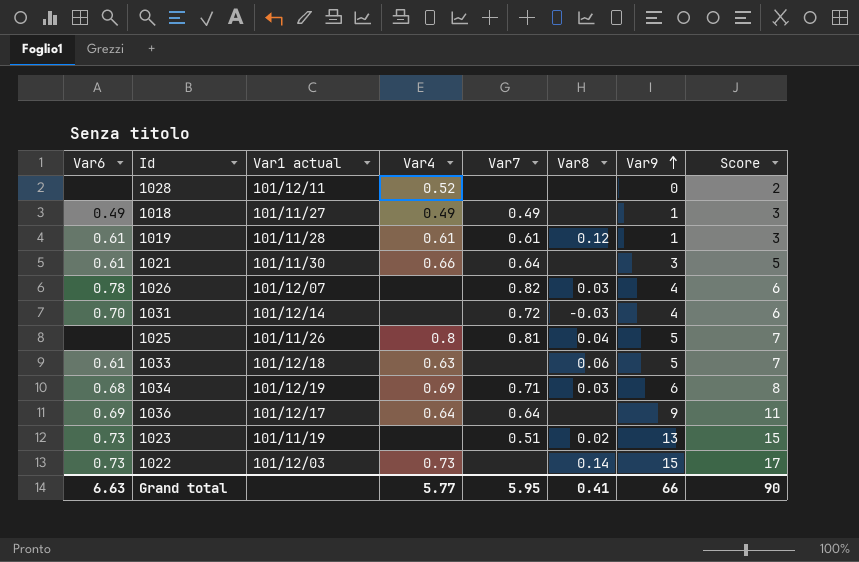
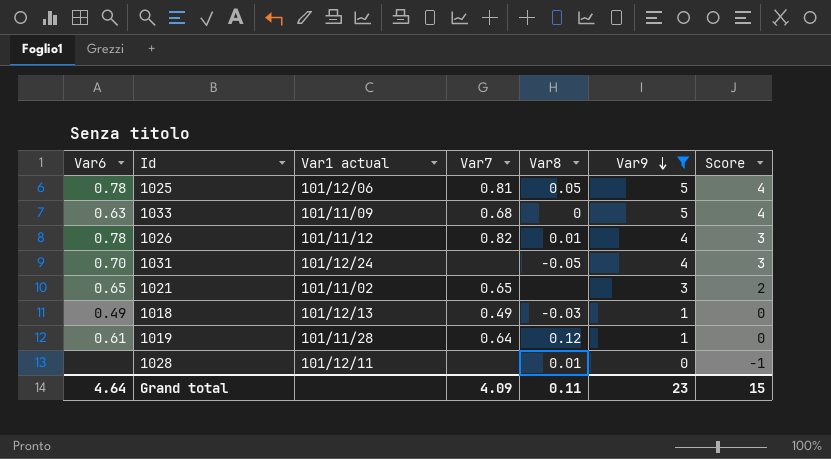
filter: none -> Var9 <= 5
row order: Var9 ascending -> Var9 descending
column Var4 | position: 4 -> none
column Score | formula: [Var9] + 2 -> [Var9] - 1
1025 | Var6: none -> 0.78
1025 | Var1 actual: 101/11/26 -> 101/12/06
1025 | Var8: 0.04 -> 0.05
1033 | Var6: 0.61 -> 0.63
1033 | Var1 actual: 101/12/18 -> 101/11/09
1033 | Var7: none -> 0.68
1033 | Var8: 0.06 -> 0
1026 | Var1 actual: 101/12/07 -> 101/11/12
1026 | Var8: 0.03 -> 0.01
1031 | Var1 actual: 101/12/14 -> 101/12/24
1031 | Var7: 0.72 -> none
1031 | Var8: -0.03 -> -0.05
1021 | Var6: 0.61 -> 0.65
1021 | Var1 actual: 101/11/30 -> 101/11/02
1021 | Var7: 0.64 -> 0.65
1018 | Var1 actual: 101/11/27 -> 101/12/13
1018 | Var8: none -> -0.03
1019 | Var7: 0.61 -> 0.64
1028 | Var8: none -> 0.01
Grand total | Var6: 6.63 -> 4.64
Grand total | Var7: 5.95 -> 4.09
Grand total | Var8: 0.41 -> 0.11
Grand total | Var9: 66 -> 23
Grand total | Score: 90 -> 15

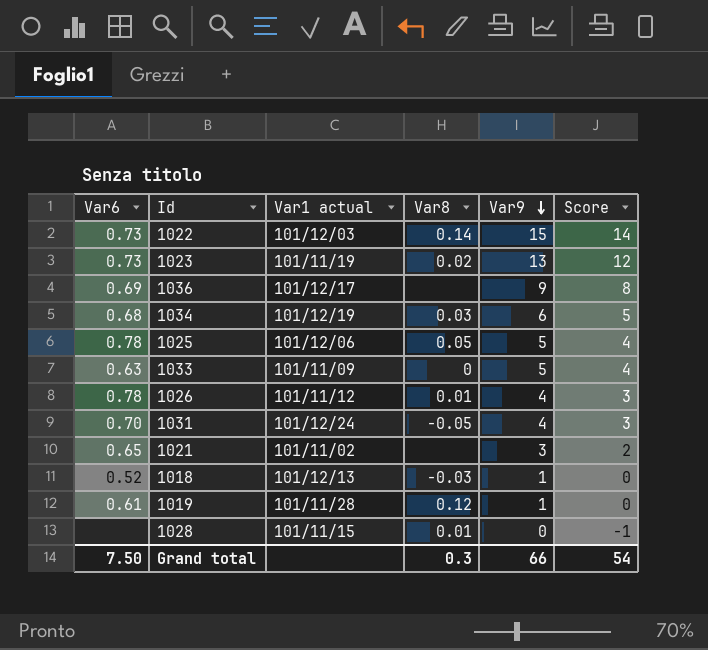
filter: Var9 <= 5 -> none
column Var7 | position: 4 -> none
1018 | Var6: 0.49 -> 0.52
1028 | Var1 actual: 101/12/11 -> 101/11/15
Grand total | Var6: 4.64 -> 7.50
Grand total | Var8: 0.11 -> 0.3
Grand total | Var9: 23 -> 66
Grand total | Score: 15 -> 54

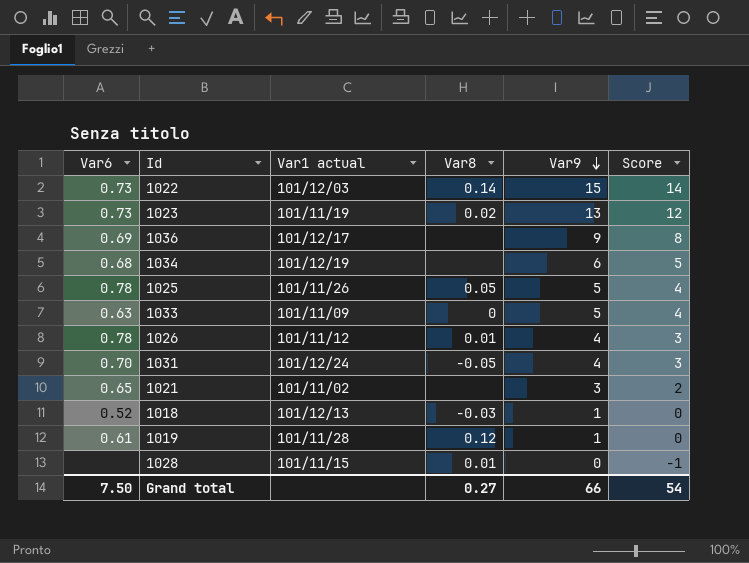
1034 | Var8: 0.03 -> none
1025 | Var1 actual: 101/12/06 -> 101/11/26
Grand total | Var8: 0.3 -> 0.27

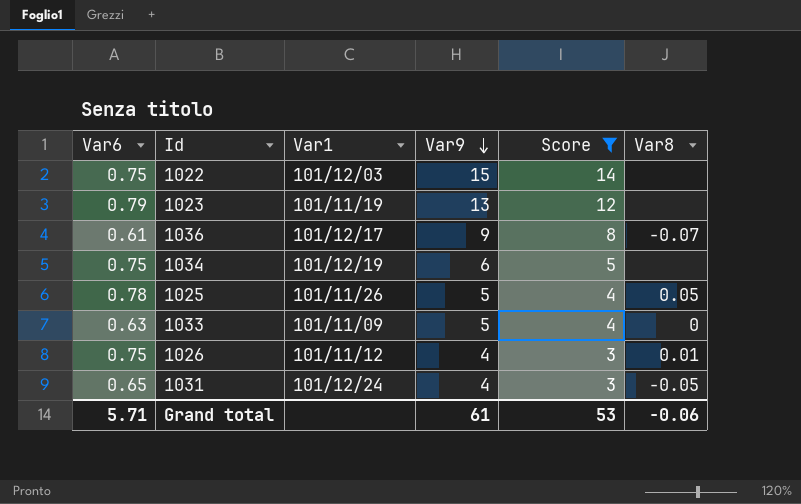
filter: none -> Score >= 3
column name: Var1 actual -> Var1
column Var8 | position: 4 -> 6
1022 | Var6: 0.73 -> 0.75
1022 | Var8: 0.14 -> none
1023 | Var6: 0.73 -> 0.79
1023 | Var8: 0.02 -> none
1036 | Var6: 0.69 -> 0.61
1036 | Var8: none -> -0.07
1034 | Var6: 0.68 -> 0.75
1026 | Var6: 0.78 -> 0.75
1031 | Var6: 0.70 -> 0.65
Grand total | Var6: 7.50 -> 5.71
Grand total | Var9: 66 -> 61
Grand total | Score: 54 -> 53
Grand total | Var8: 0.27 -> -0.06

